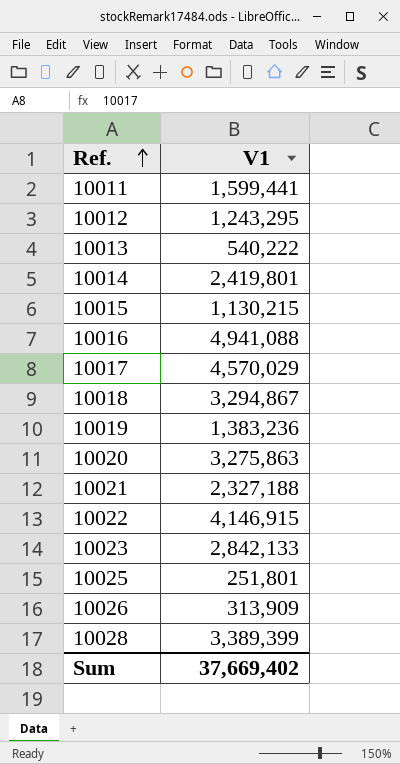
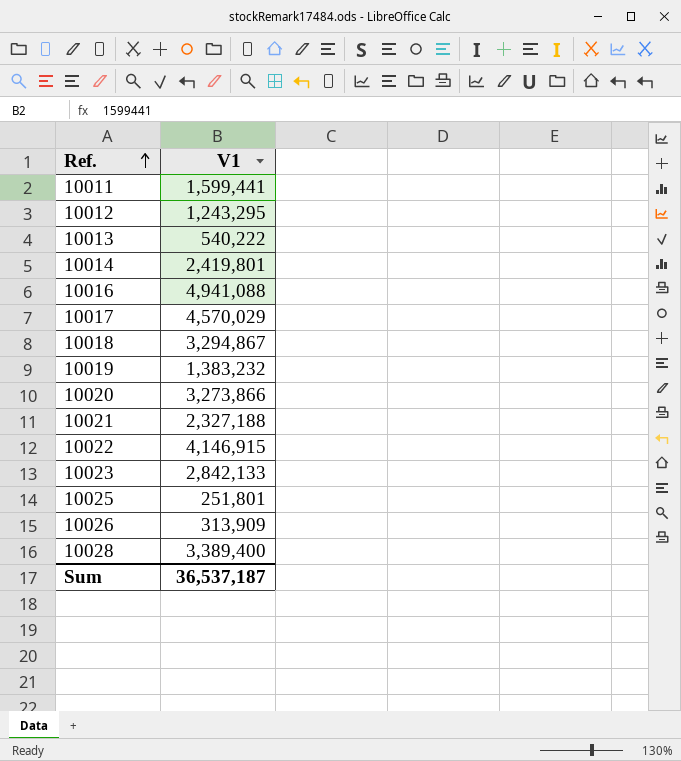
row 10015: 1,130,215 -> none
10019 | V1: 1,383,236 -> 1,383,232
10020 | V1: 3,275,863 -> 3,273,866
10028 | V1: 3,389,399 -> 3,389,400
Sum | V1: 37,669,402 -> 36,537,187

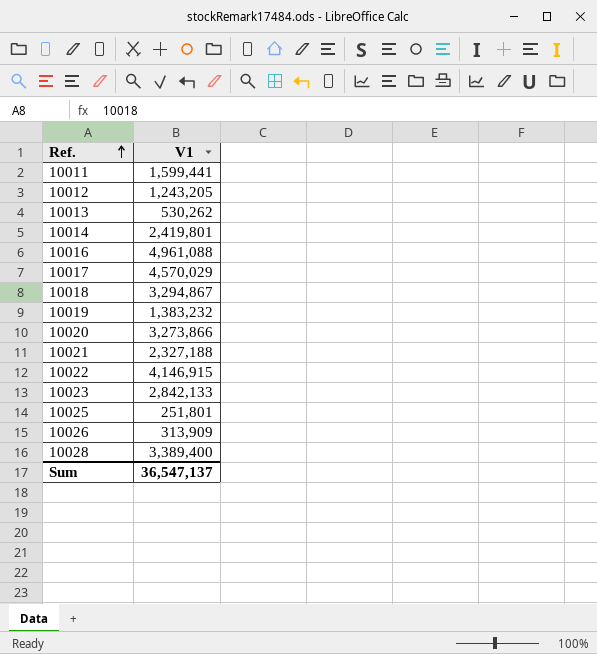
10012 | V1: 1,243,295 -> 1,243,205
10013 | V1: 540,222 -> 530,262
10016 | V1: 4,941,088 -> 4,961,088
Sum | V1: 36,537,187 -> 36,547,137

